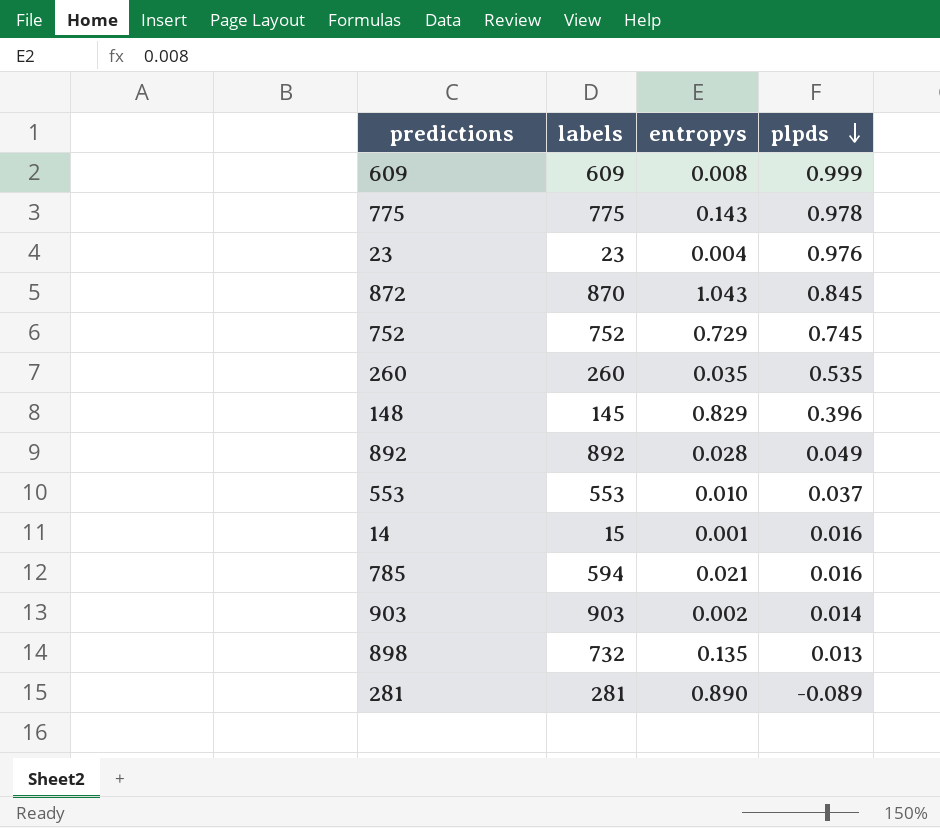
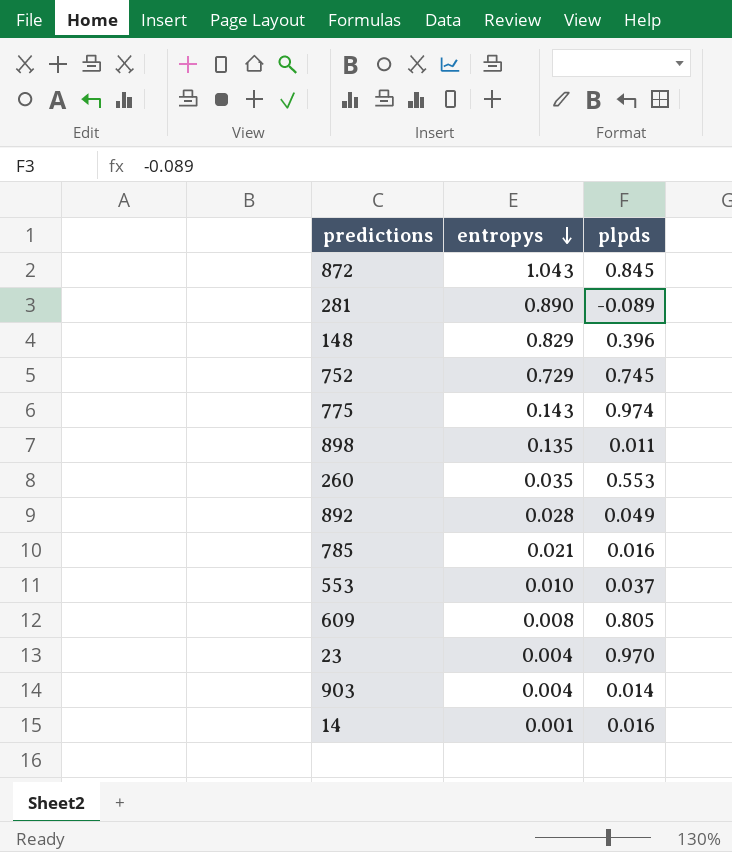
row order: plpds descending -> entropys descending
column labels | position: 2 -> none
775 | plpds: 0.978 -> 0.974
898 | plpds: 0.013 -> 0.011
260 | plpds: 0.535 -> 0.553
609 | plpds: 0.999 -> 0.805
23 | plpds: 0.976 -> 0.970
903 | entropys: 0.002 -> 0.004

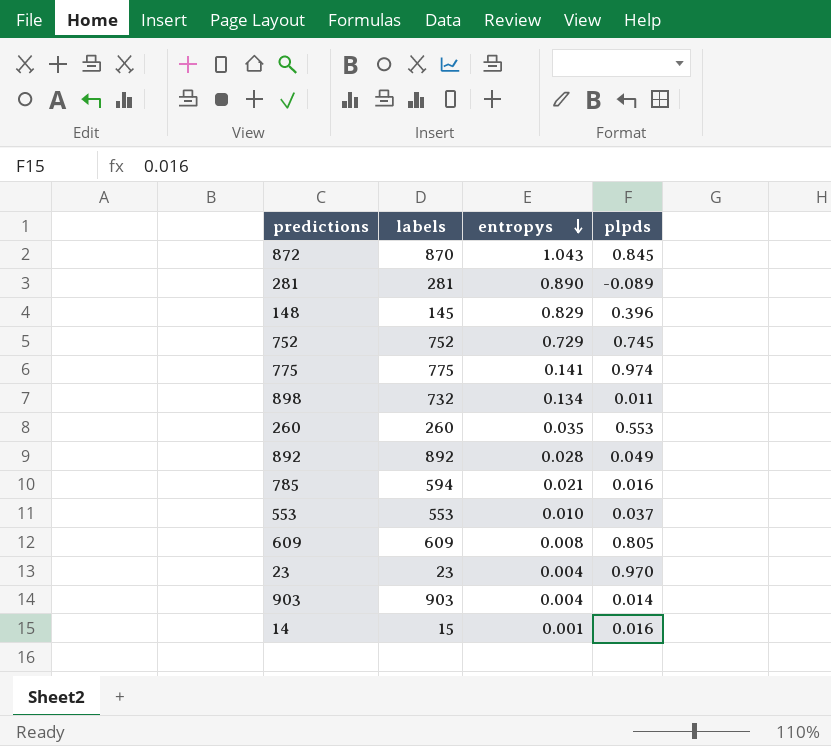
column labels | position: none -> 2
775 | entropys: 0.143 -> 0.141
898 | entropys: 0.135 -> 0.134

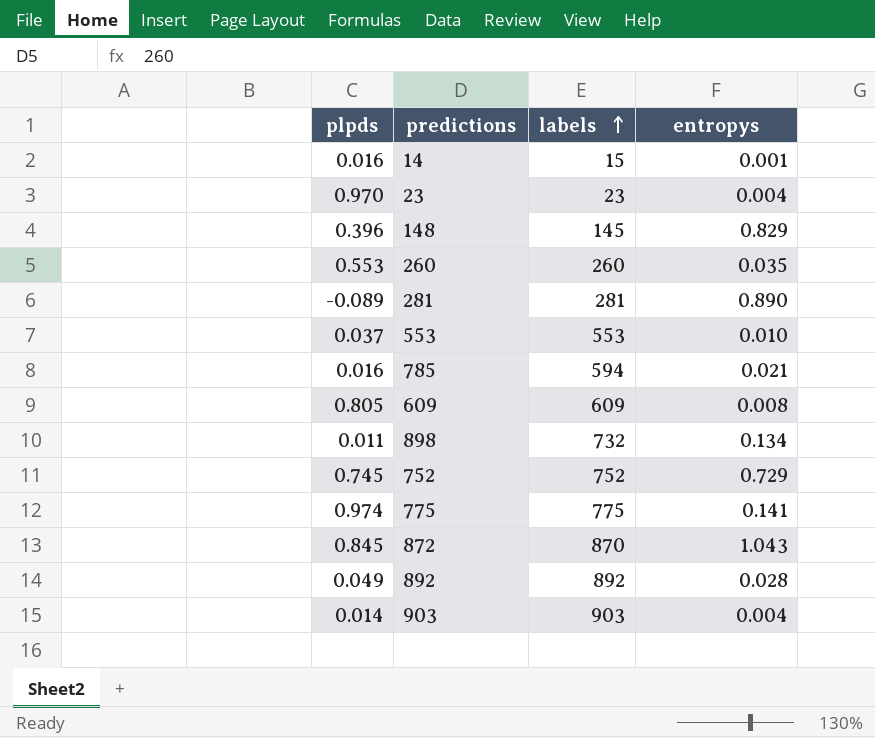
row order: entropys descending -> labels ascending
column plpds | position: 4 -> 1

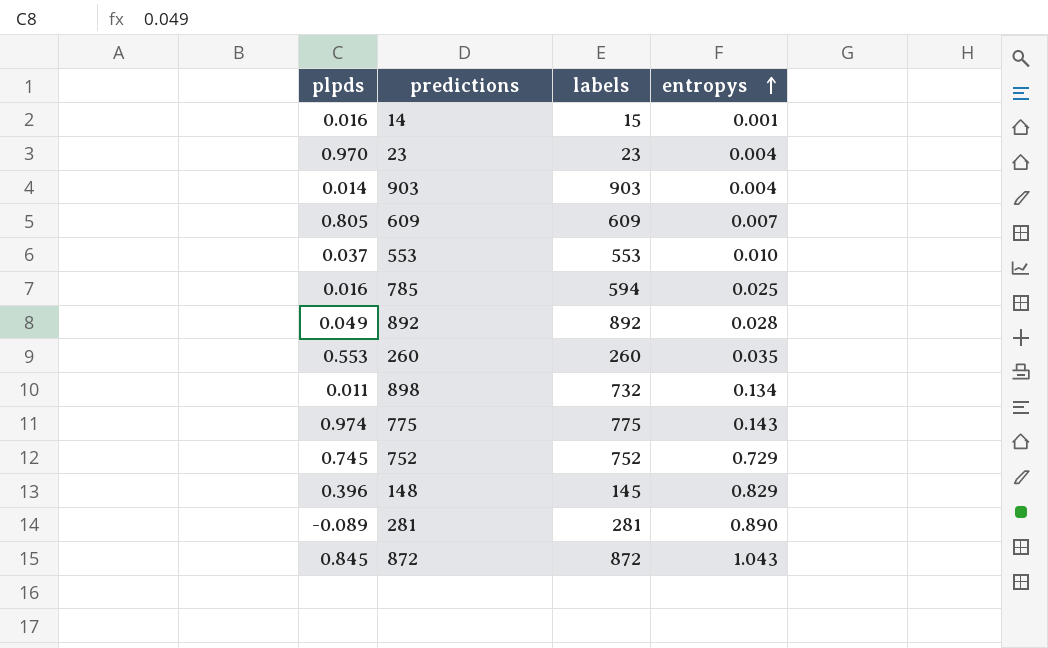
row order: labels ascending -> entropys ascending
609 | entropys: 0.008 -> 0.007
785 | entropys: 0.021 -> 0.025
775 | entropys: 0.141 -> 0.143
872 | labels: 870 -> 872

